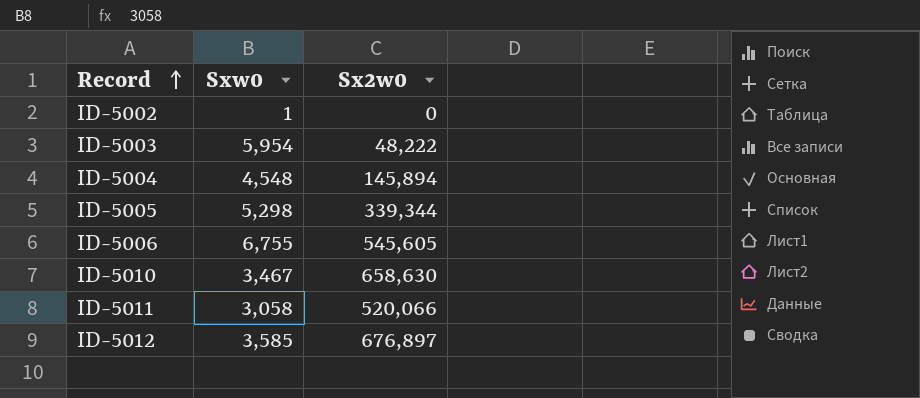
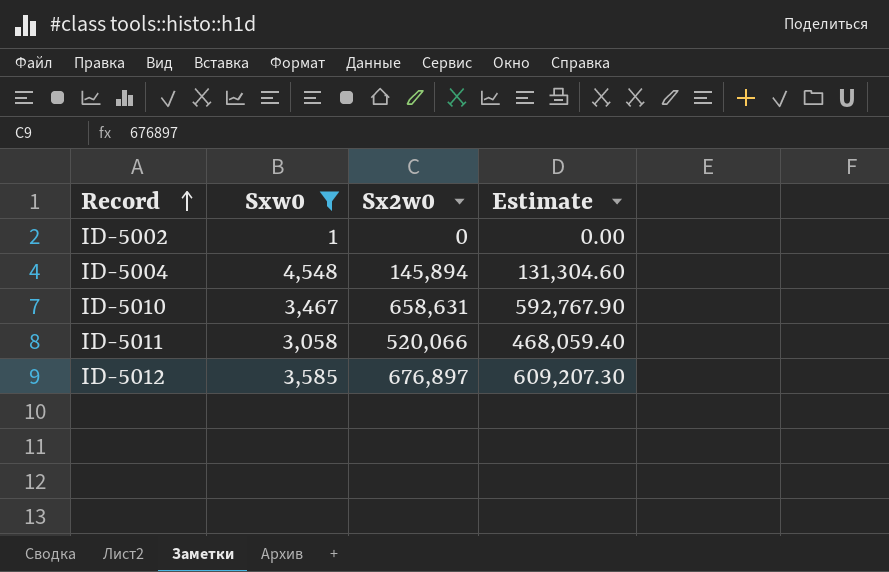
filter: none -> Sxw0 <= 4,548
column Estimate | formula: none -> [Sx2w0] * 0.9
ID-5010 | Sx2w0: 658,630 -> 658,631

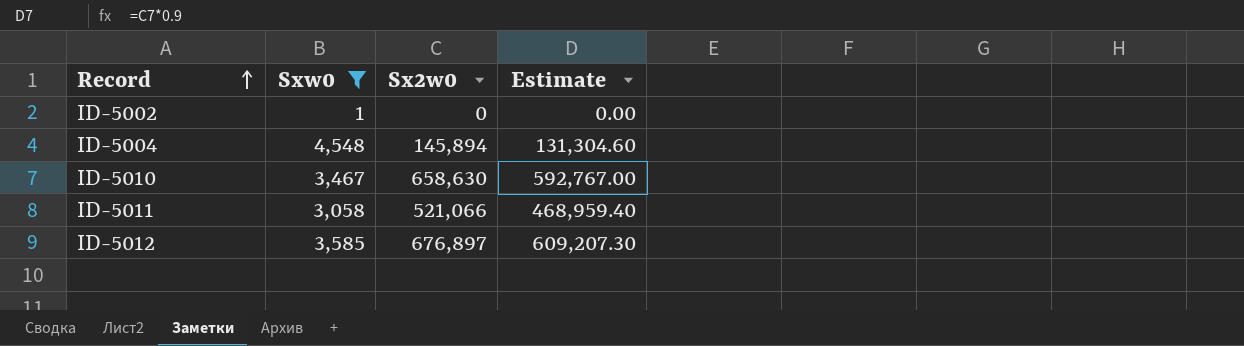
ID-5010 | Sx2w0: 658,631 -> 658,630
ID-5010 | Estimate: 592,767.90 -> 592,767.00
ID-5011 | Sx2w0: 520,066 -> 521,066
ID-5011 | Estimate: 468,059.40 -> 468,959.40

